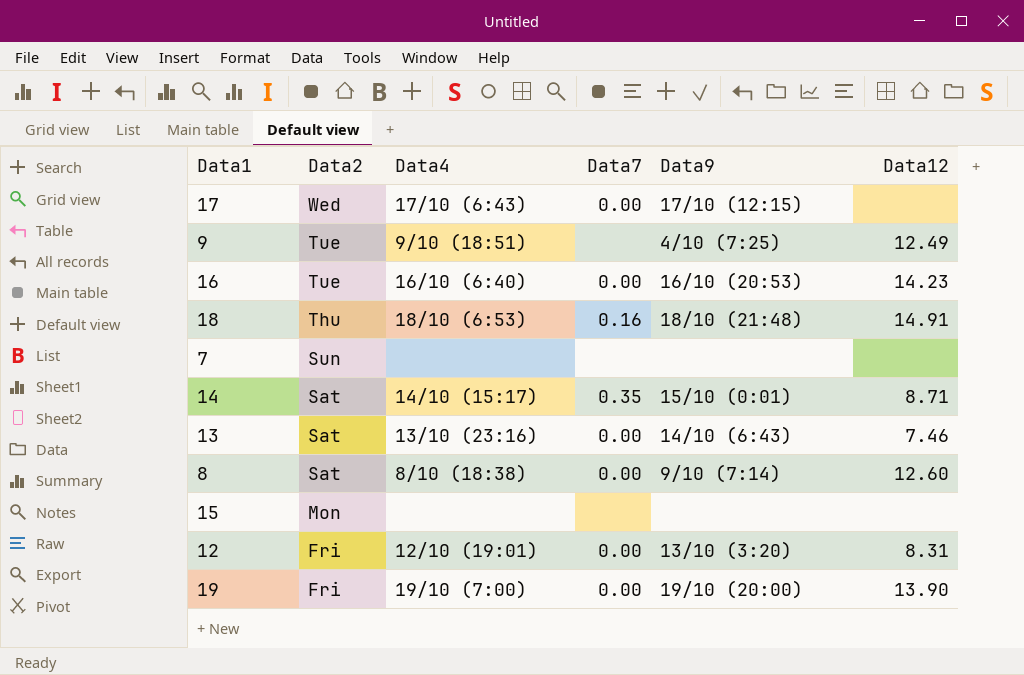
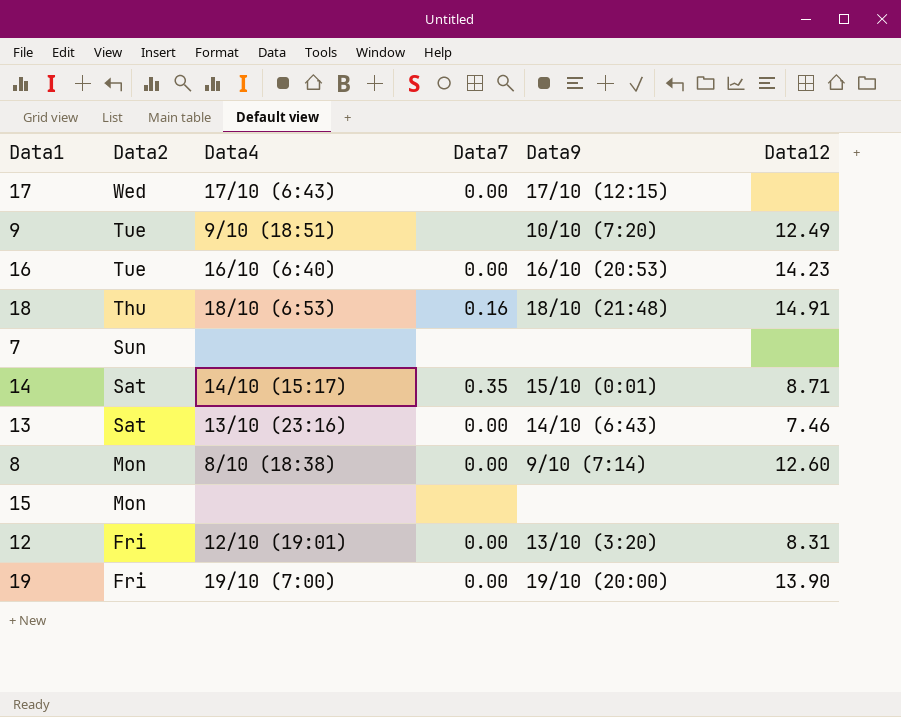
9 | Data9: 4/10 (7:25) -> 10/10 (7:20)
8 | Data2: Sat -> Mon

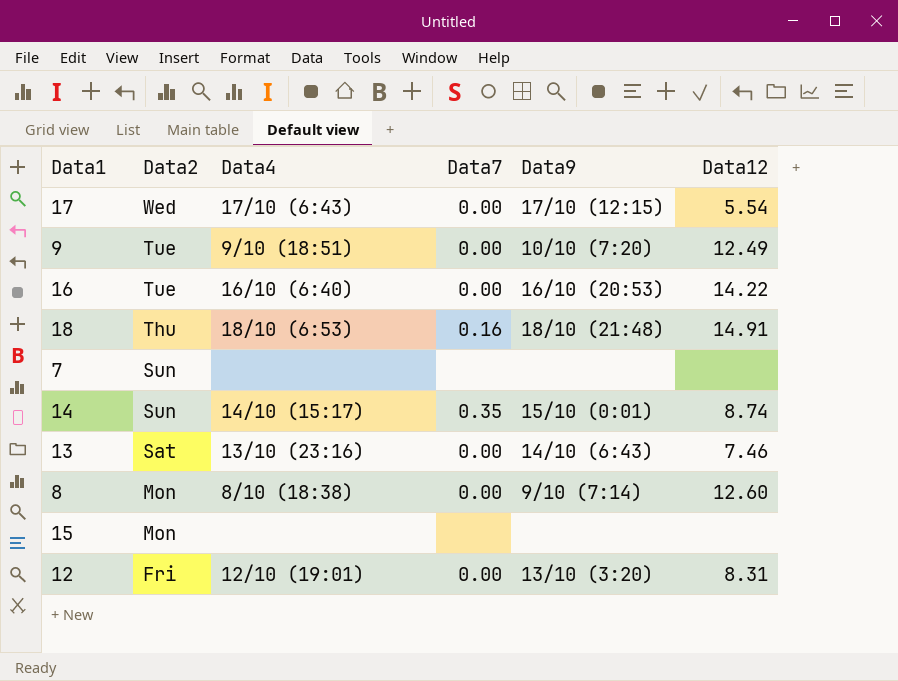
row 19: Fri | 19/10 (7:00) | 0.00 | 19/10 (20:00) | 13.90 -> none
17 | Data12: none -> 5.54
9 | Data7: none -> 0.00
16 | Data12: 14.23 -> 14.22
14 | Data2: Sat -> Sun
14 | Data12: 8.71 -> 8.74

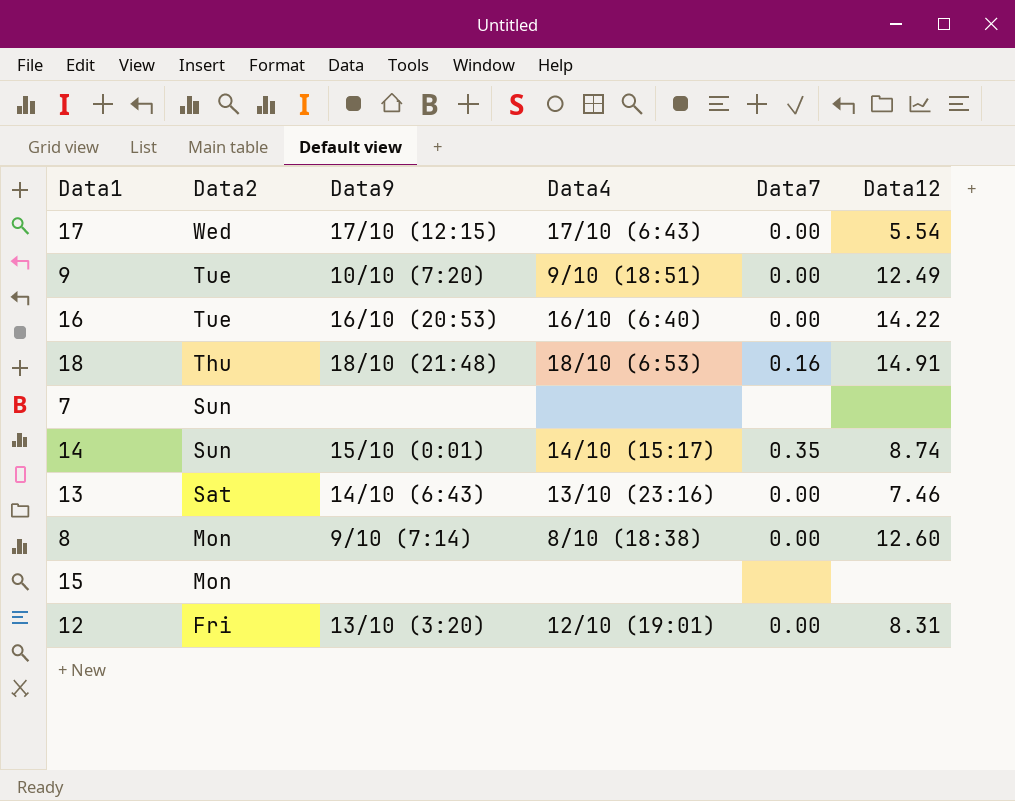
column Data9 | position: 5 -> 3

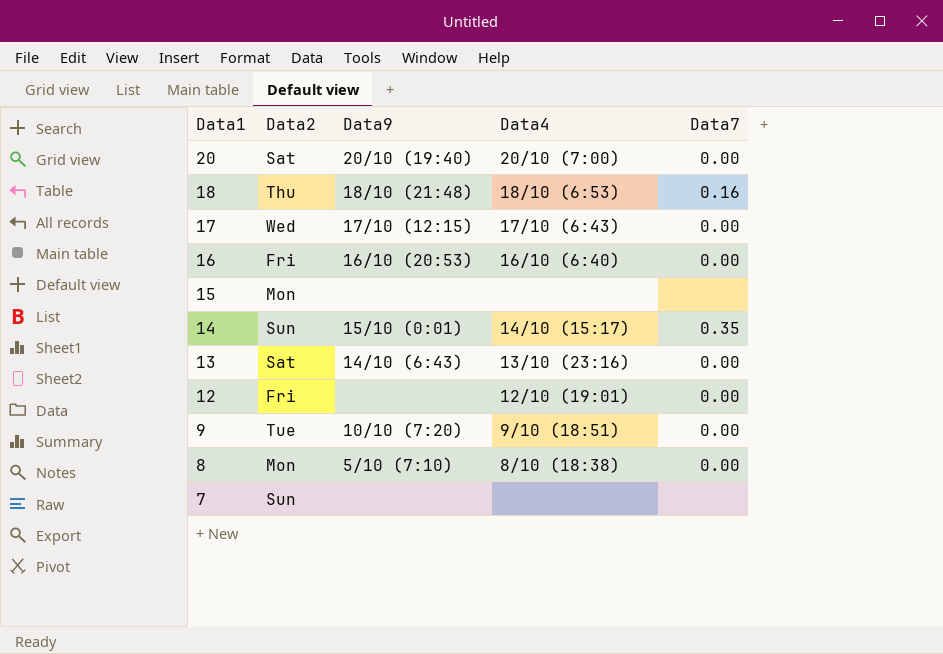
row order: Data2 descending -> Data1 descending
column Data12 | position: 6 -> none
row 20: none -> Sat | 20/10 (19:40) | 20/10 (7:00) | 0.00
16 | Data2: Tue -> Fri
12 | Data9: 13/10 (3:20) -> none
8 | Data9: 9/10 (7:14) -> 5/10 (7:10)

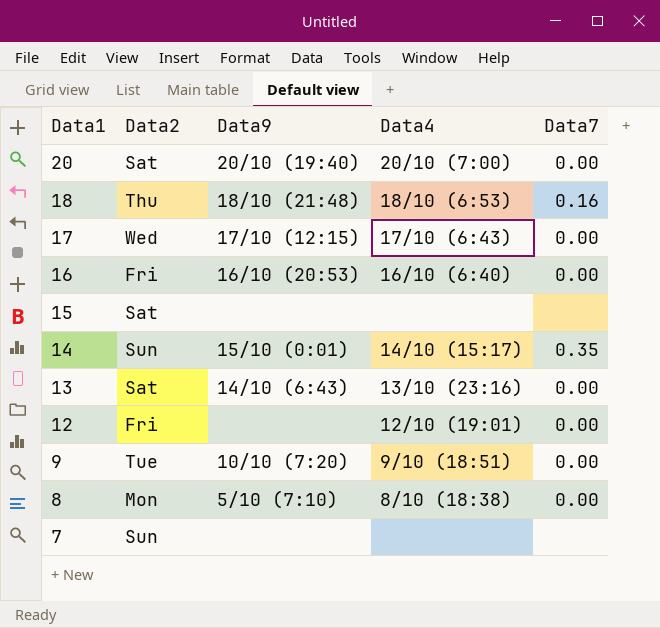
15 | Data2: Mon -> Sat

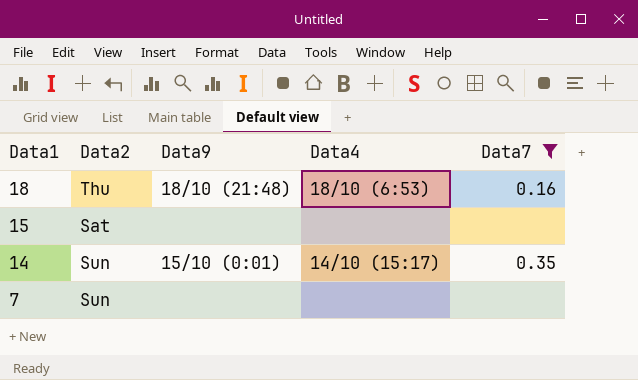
filter: none -> Data7 != 0.00

